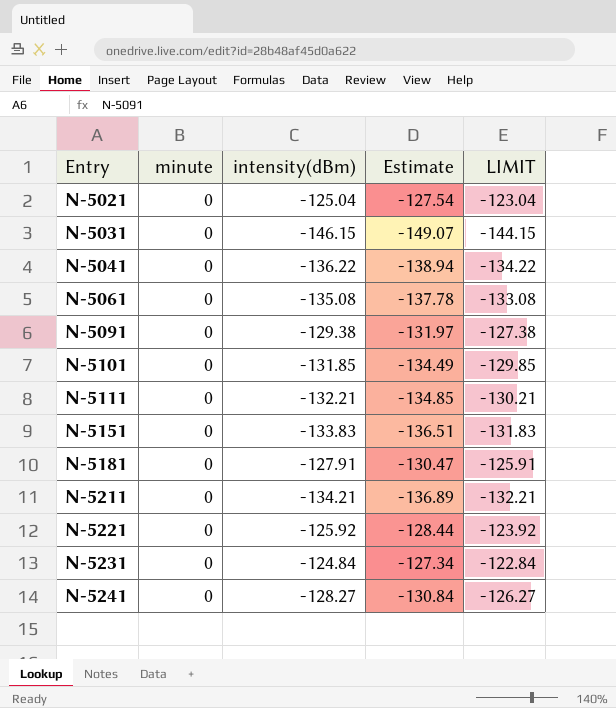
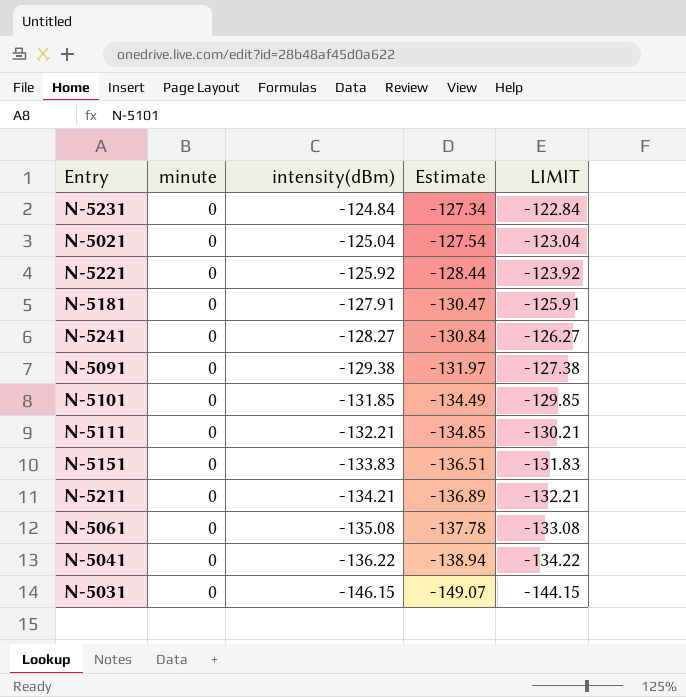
row order: Entry ascending -> intensity(dBm) descending

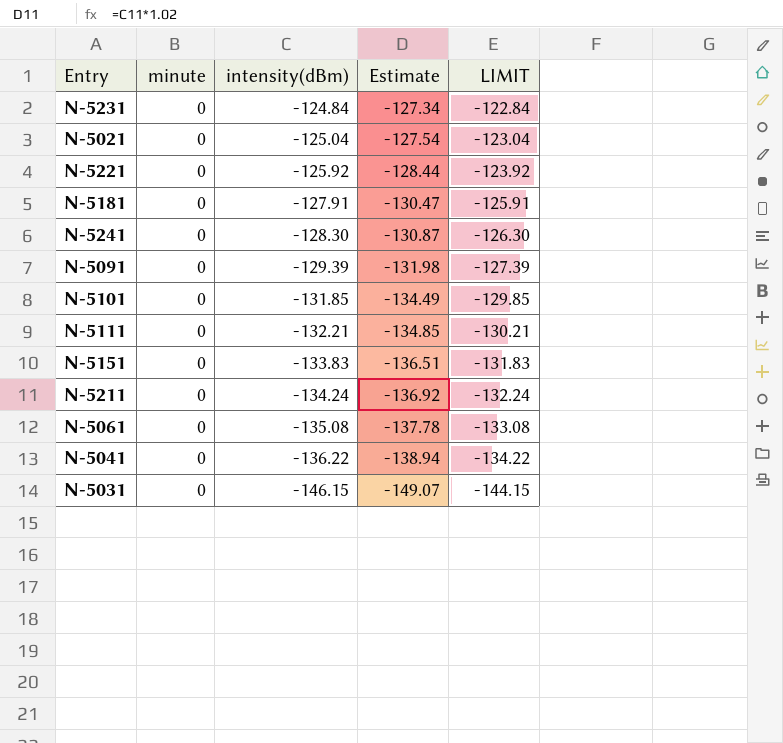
N-5241 | intensity(dBm): -128.27 -> -128.30
N-5241 | Estimate: -130.84 -> -130.87
N-5241 | LIMIT: -126.27 -> -126.30
N-5091 | intensity(dBm): -129.38 -> -129.39
N-5091 | Estimate: -131.97 -> -131.98
N-5091 | LIMIT: -127.38 -> -127.39
N-5211 | intensity(dBm): -134.21 -> -134.24
N-5211 | Estimate: -136.89 -> -136.92
N-5211 | LIMIT: -132.21 -> -132.24

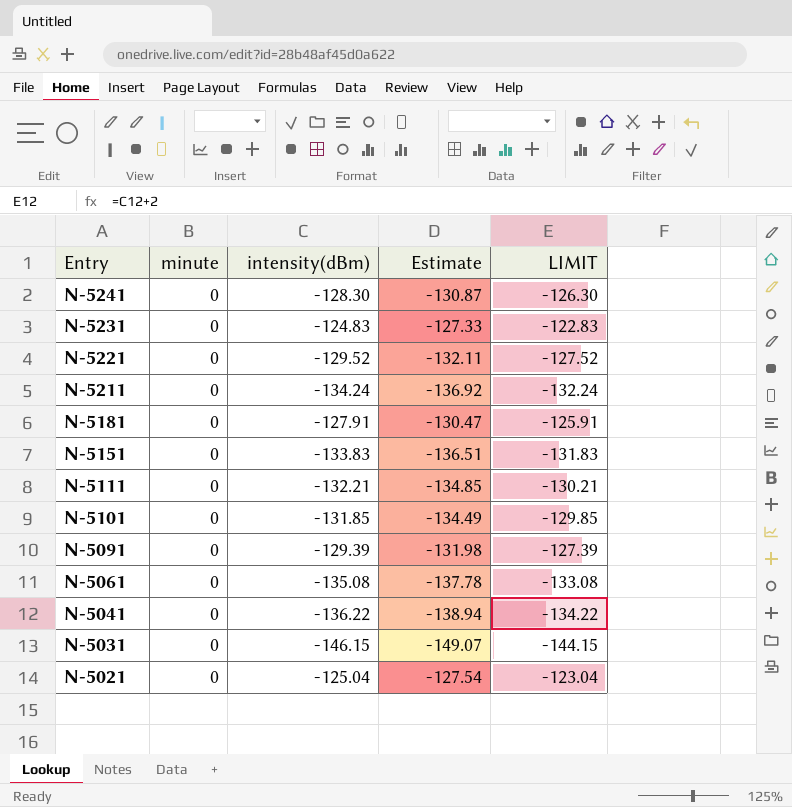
row order: intensity(dBm) descending -> Entry descending
N-5231 | intensity(dBm): -124.84 -> -124.83
N-5231 | Estimate: -127.34 -> -127.33
N-5231 | LIMIT: -122.84 -> -122.83
N-5221 | intensity(dBm): -125.92 -> -129.52
N-5221 | Estimate: -128.44 -> -132.11
N-5221 | LIMIT: -123.92 -> -127.52

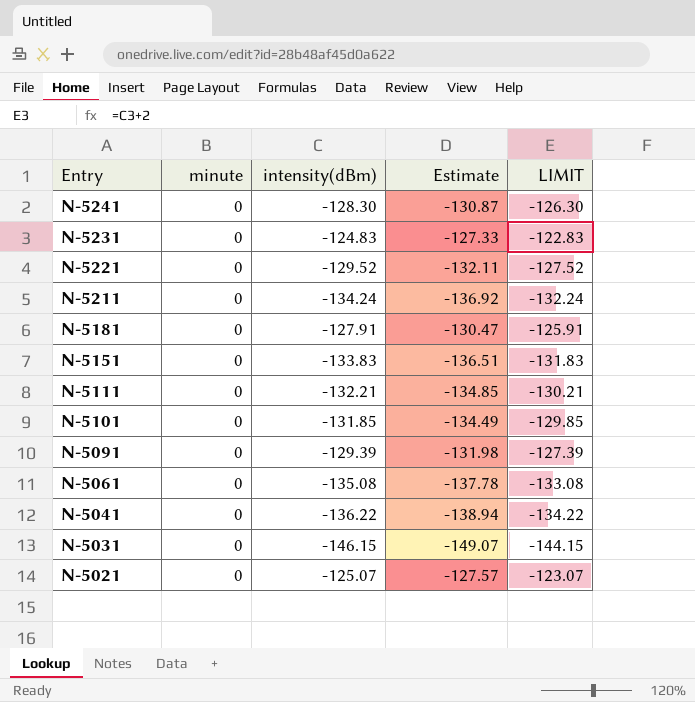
N-5021 | intensity(dBm): -125.04 -> -125.07
N-5021 | Estimate: -127.54 -> -127.57
N-5021 | LIMIT: -123.04 -> -123.07

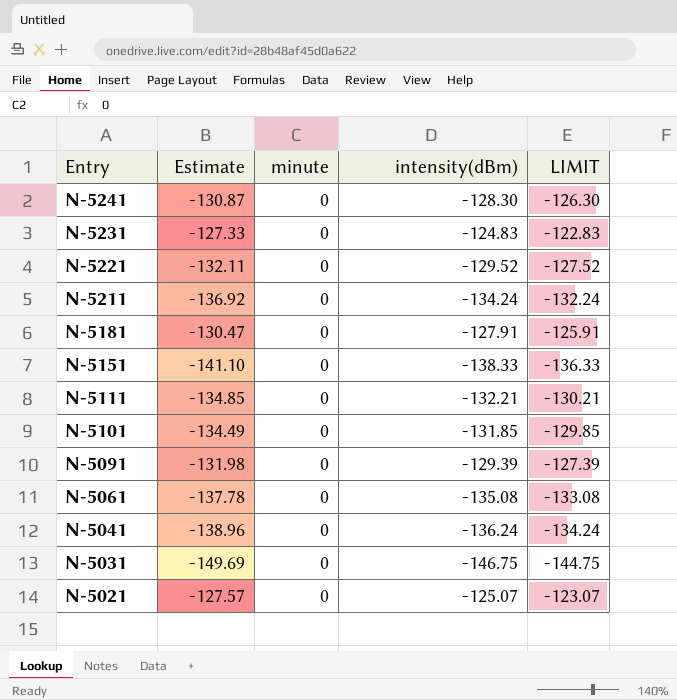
column Estimate | position: 4 -> 2
N-5151 | Estimate: -136.51 -> -141.10
N-5151 | intensity(dBm): -133.83 -> -138.33
N-5151 | LIMIT: -131.83 -> -136.33
N-5041 | Estimate: -138.94 -> -138.96
N-5041 | intensity(dBm): -136.22 -> -136.24
N-5041 | LIMIT: -134.22 -> -134.24
N-5031 | Estimate: -149.07 -> -149.69
N-5031 | intensity(dBm): -146.15 -> -146.75
N-5031 | LIMIT: -144.15 -> -144.75

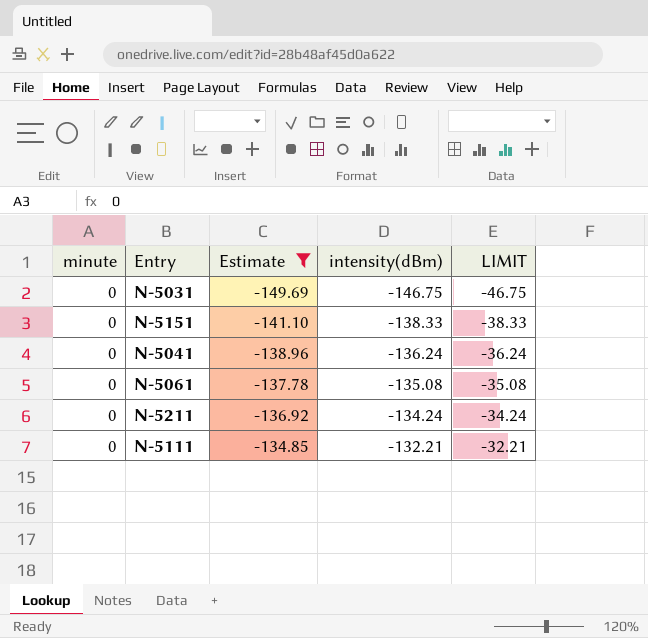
filter: none -> Estimate <= -134.85
row order: Entry descending -> Estimate ascending
column minute | position: 3 -> 1
column LIMIT | formula: [intensity(dBm)] + 2 -> [intensity(dBm)] + 100

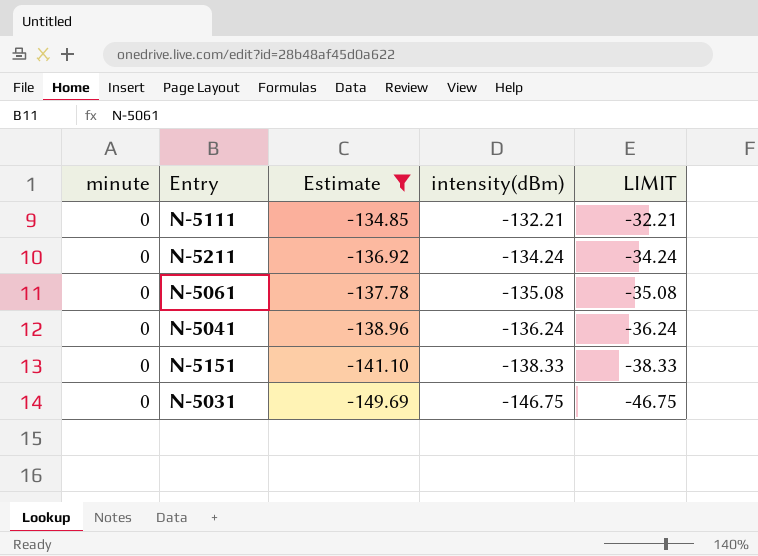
row order: Estimate ascending -> Estimate descending

